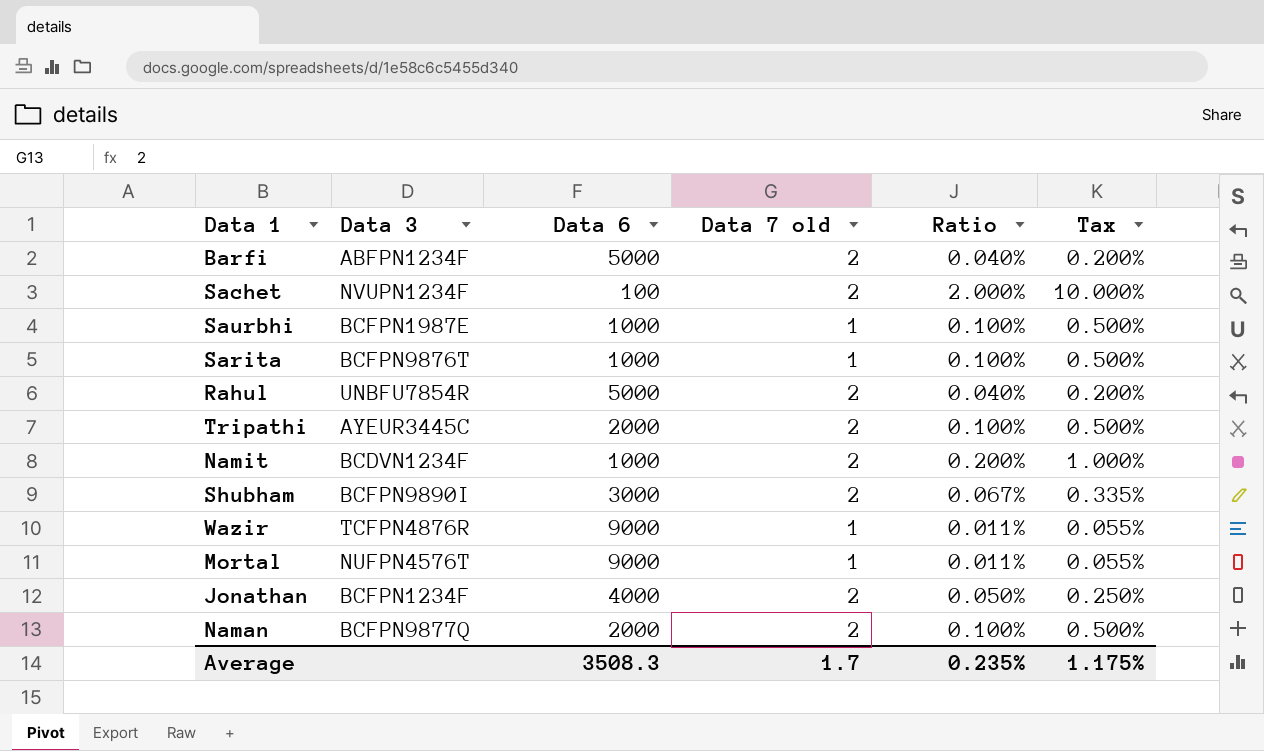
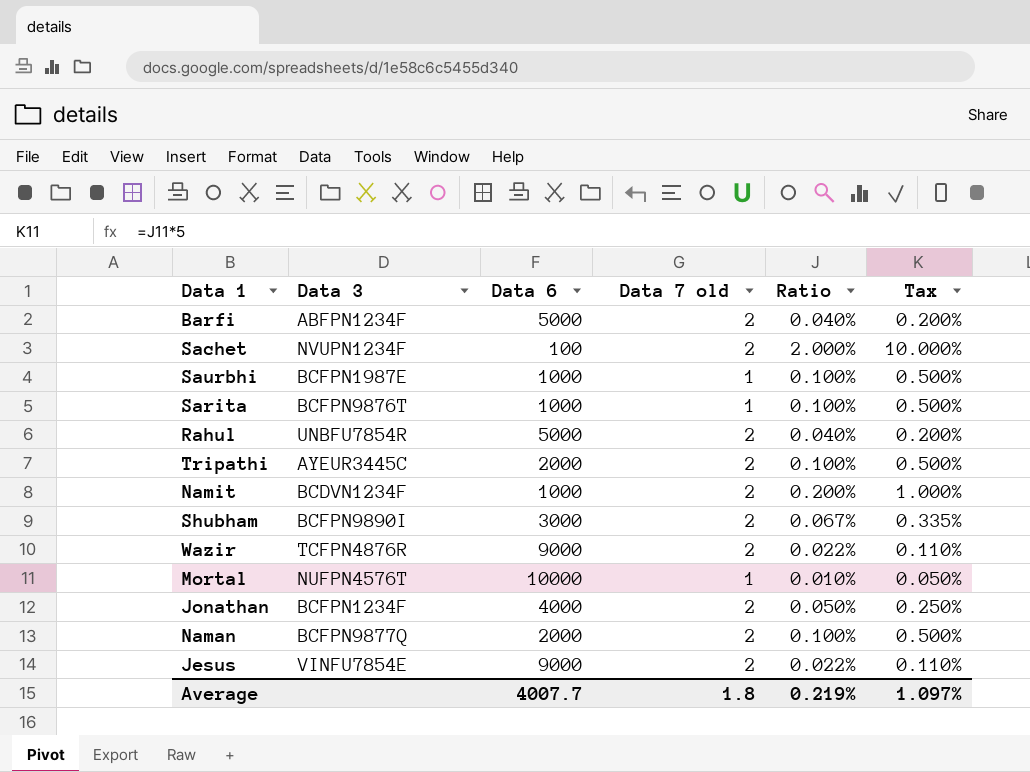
Wazir | Data 7 old: 1 -> 2
Wazir | Ratio: 0.011% -> 0.022%
Wazir | Tax: 0.055% -> 0.110%
Mortal | Data 6: 9000 -> 10000
Mortal | Ratio: 0.011% -> 0.010%
Mortal | Tax: 0.055% -> 0.050%
row Jesus: none -> VINFU7854E | 9000 | 2 | 0.022% | 0.110%
Average | Data 6: 3508.3 -> 4007.7
Average | Data 7 old: 1.7 -> 1.8
Average | Ratio: 0.235% -> 0.219%
Average | Tax: 1.175% -> 1.097%

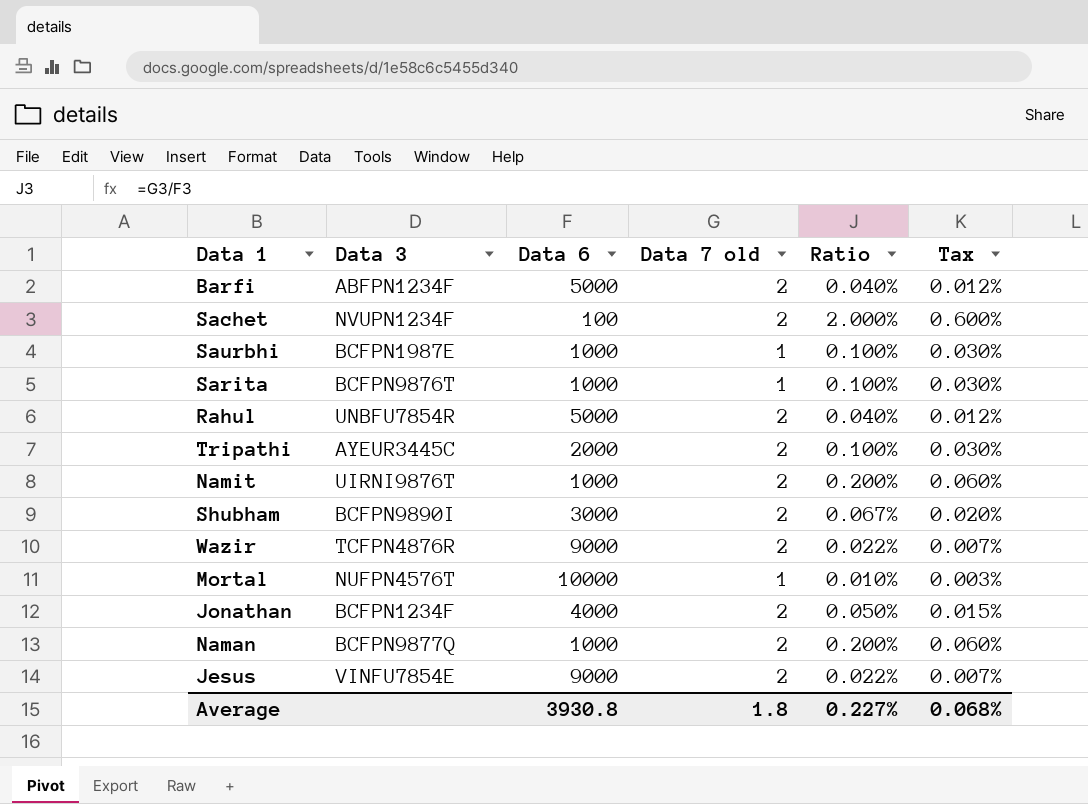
column Tax | formula: [Ratio] * 5 -> [Ratio] * 0.3
Namit | Data 3: BCDVN1234F -> UIRNI9876T
Naman | Data 6: 2000 -> 1000
Naman | Ratio: 0.100% -> 0.200%
Average | Data 6: 4007.7 -> 3930.8
Average | Ratio: 0.219% -> 0.227%
Average | Tax: 1.097% -> 0.068%

